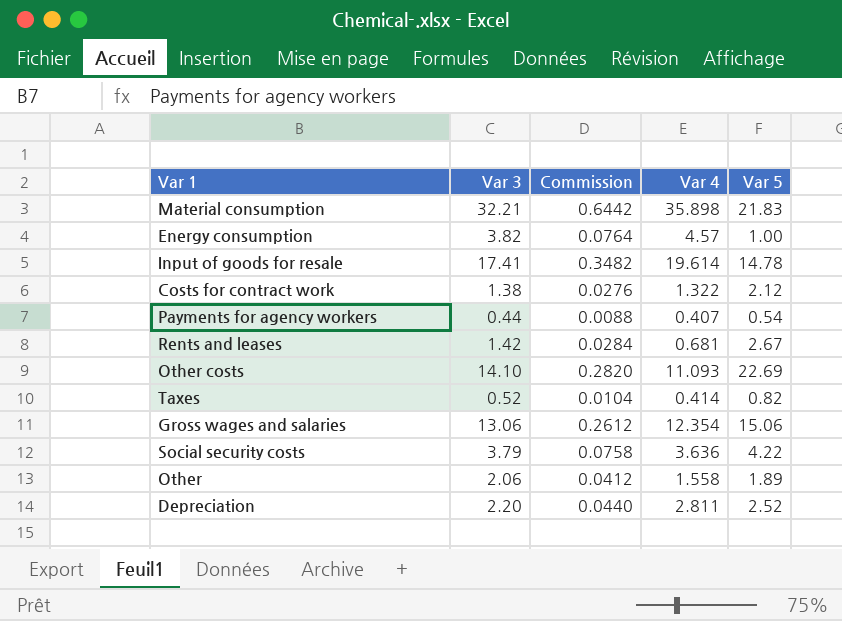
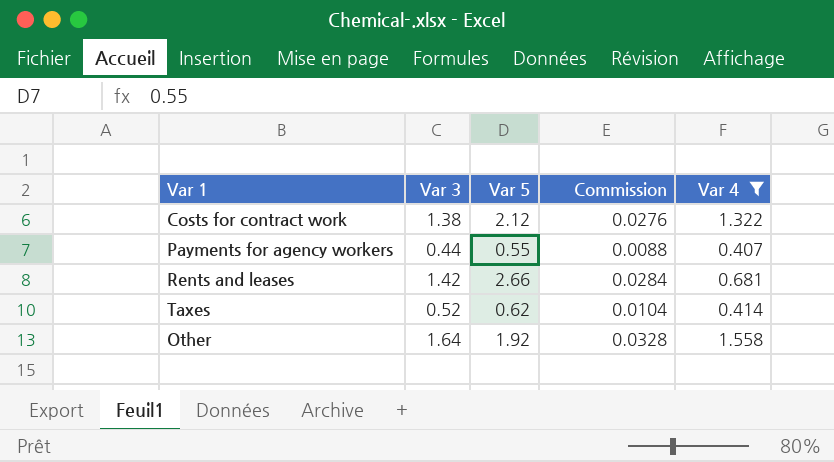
filter: none -> Var 4 <= 1.558
column Var 5 | position: 5 -> 3
Payments for agency workers | Var 5: 0.54 -> 0.55
Rents and leases | Var 5: 2.67 -> 2.66
Taxes | Var 5: 0.82 -> 0.62
Other | Var 3: 2.06 -> 1.64
Other | Var 5: 1.89 -> 1.92
Other | Commission: 0.0412 -> 0.0328

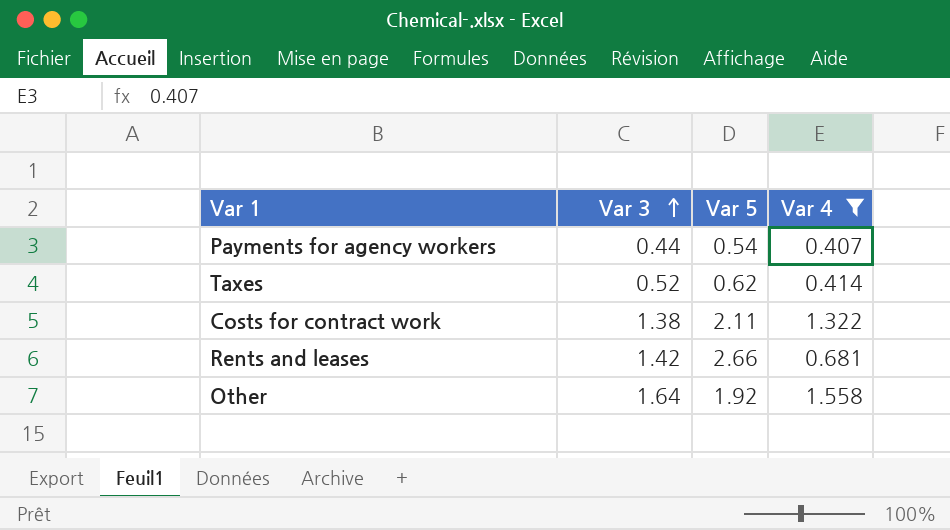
row order: none -> Var 3 ascending
column Commission | formula: [Var 3] * 0.02 -> none
Payments for agency workers | Var 5: 0.55 -> 0.54
Costs for contract work | Var 5: 2.12 -> 2.11

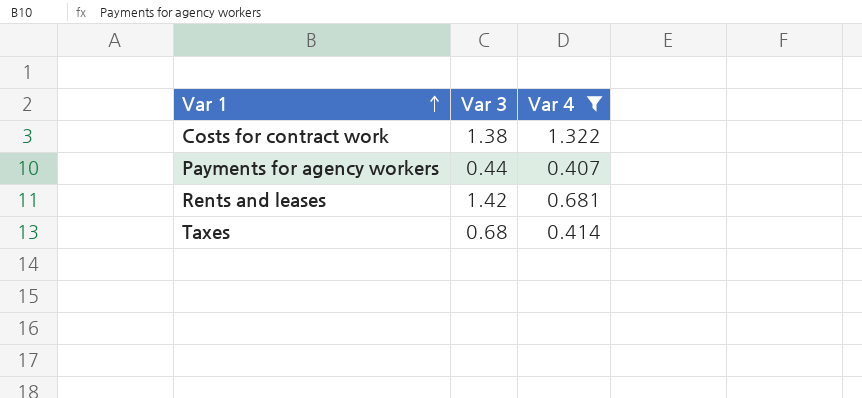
row order: Var 3 ascending -> Var 1 ascending
column Var 5 | position: 3 -> none
row Other: 1.64 | 1.92 | 1.558 -> none
Taxes | Var 3: 0.52 -> 0.68

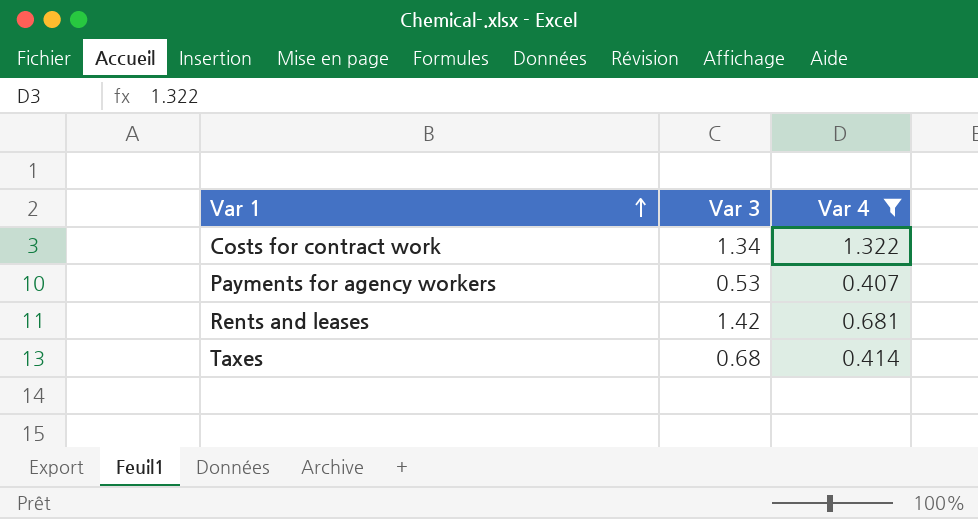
Costs for contract work | Var 3: 1.38 -> 1.34
Payments for agency workers | Var 3: 0.44 -> 0.53

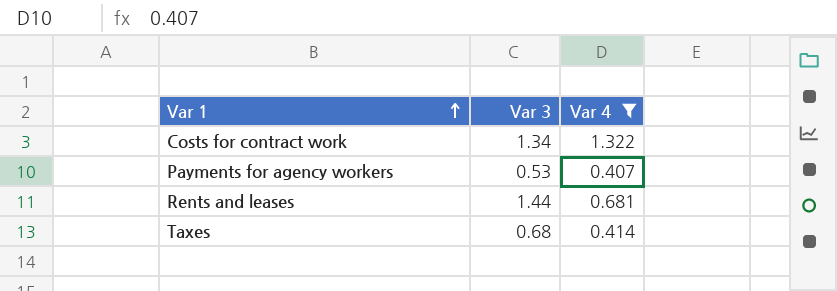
Rents and leases | Var 3: 1.42 -> 1.44

